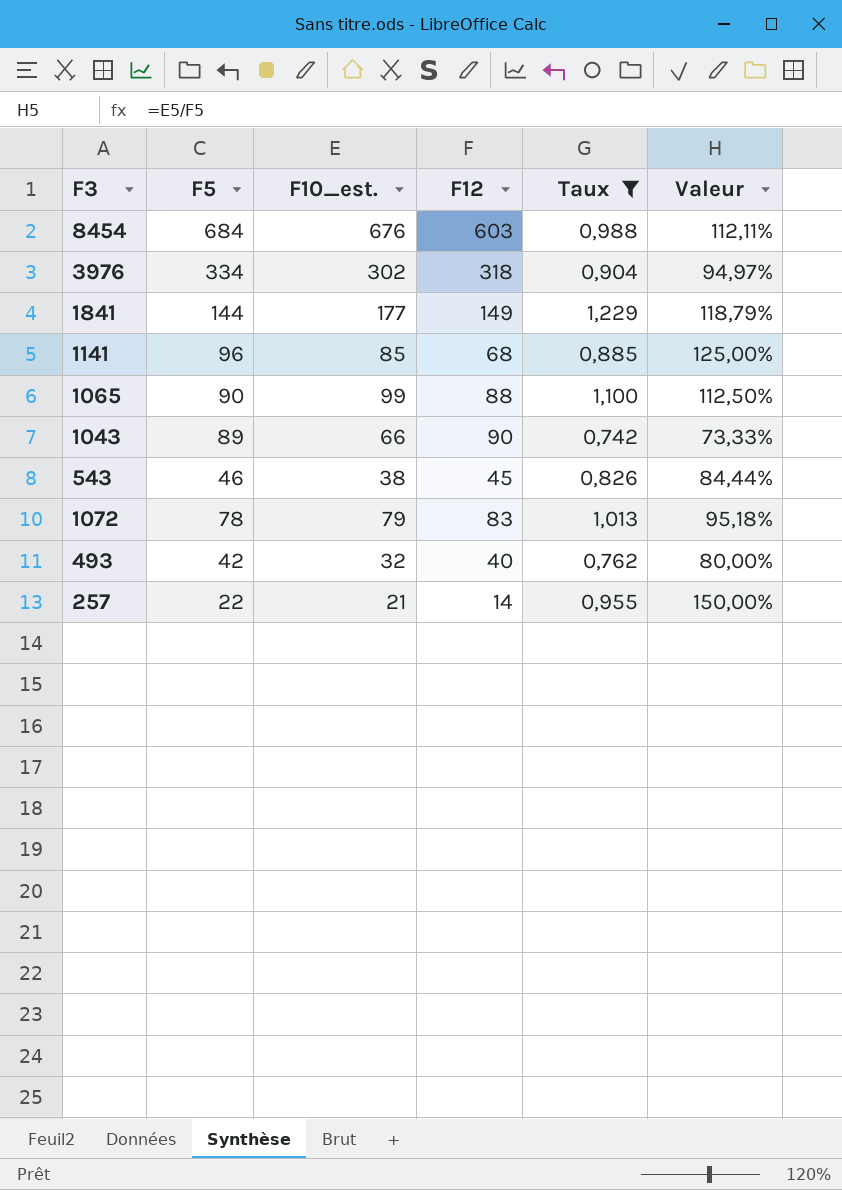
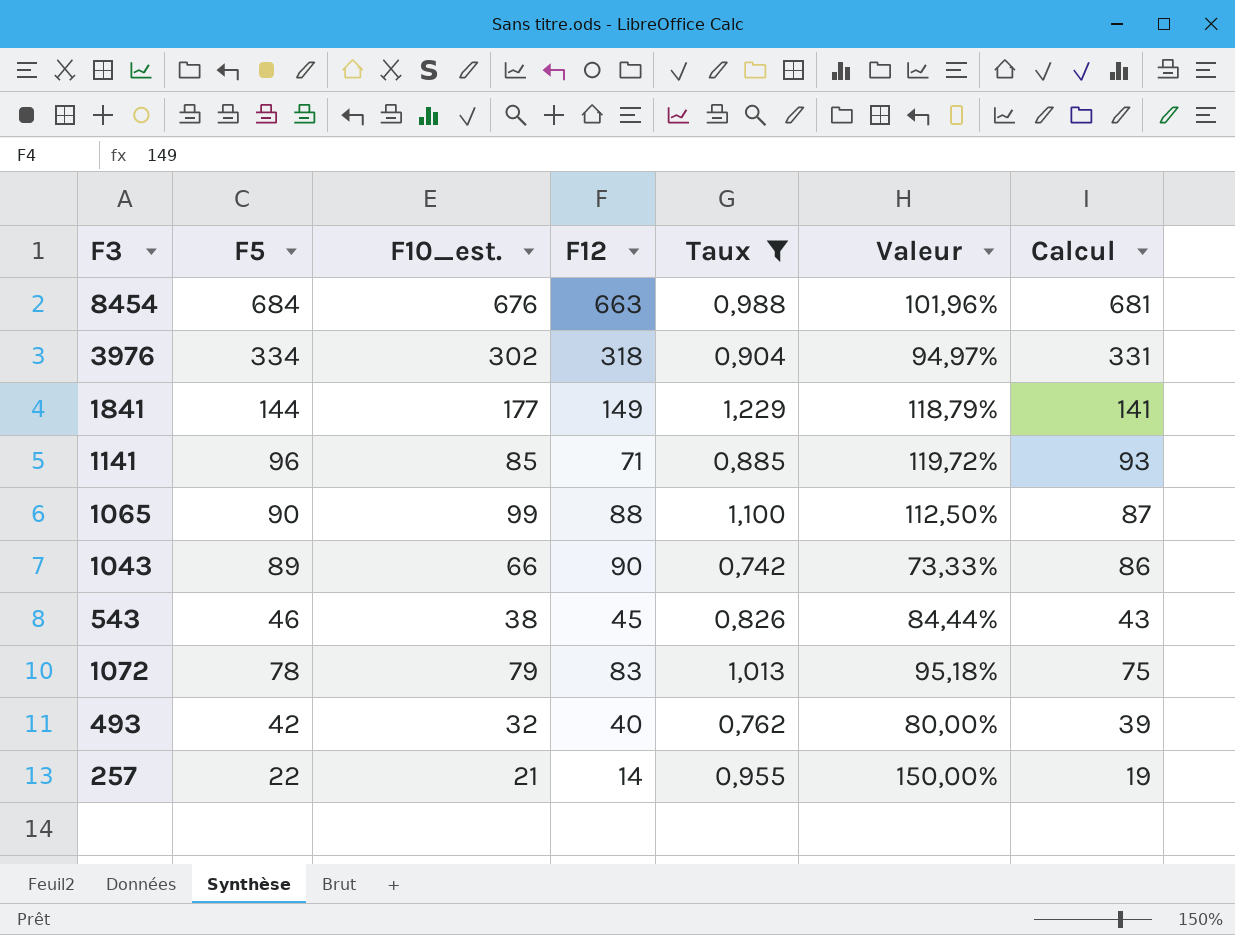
column Calcul | formula: none -> [F5] - 3
8454 | F12: 603 -> 663
8454 | Valeur: 112,11% -> 101,96%
1141 | F12: 68 -> 71
1141 | Valeur: 125,00% -> 119,72%

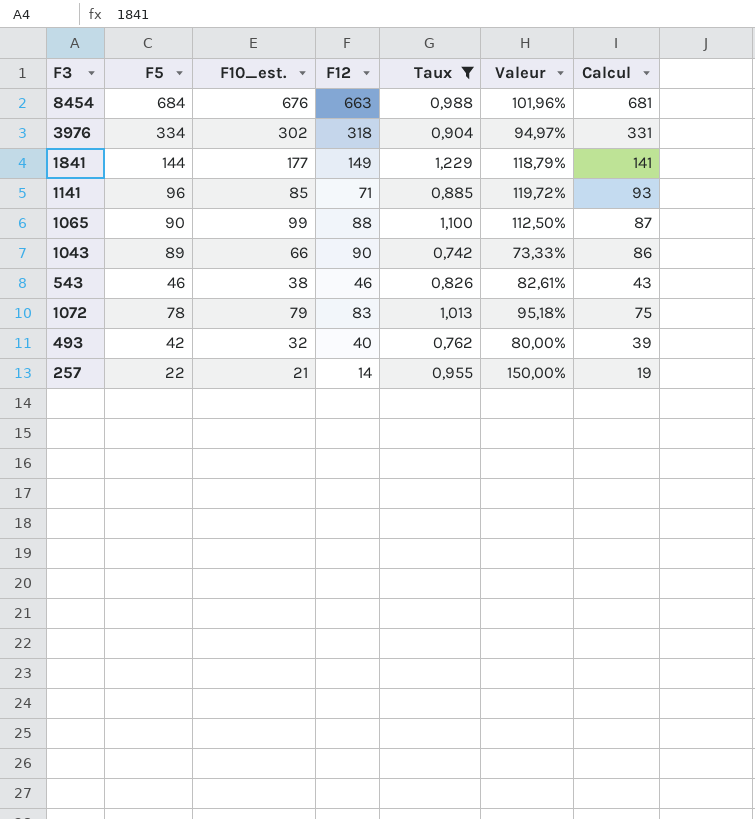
543 | F12: 45 -> 46
543 | Valeur: 84,44% -> 82,61%

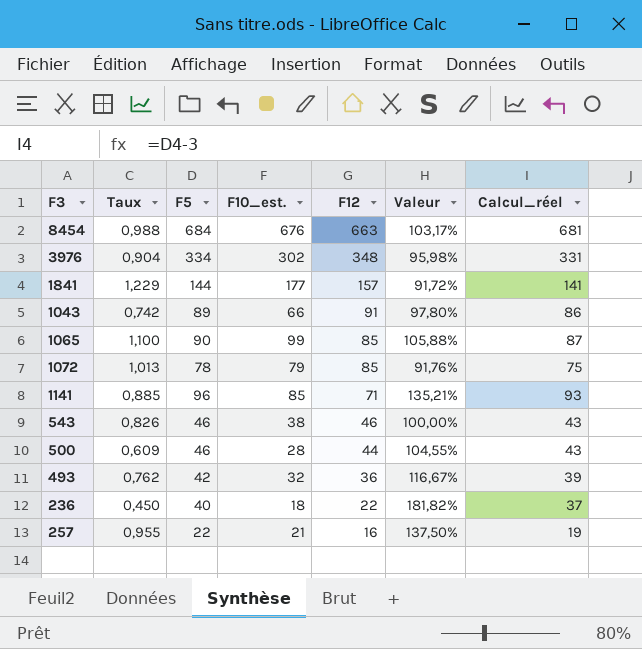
filter: Taux >= 0,742 -> none
row order: none -> F12 descending
column Taux | position: 5 -> 2
column Valeur | formula: [F10_est.] / [F12] -> [F5] / [F12]
column name: Calcul -> Calcul_réel
3976 | F12: 318 -> 348
1841 | F12: 149 -> 157
1043 | F12: 90 -> 91
1065 | F12: 88 -> 85
1072 | F12: 83 -> 85
493 | F12: 40 -> 36
257 | F12: 14 -> 16

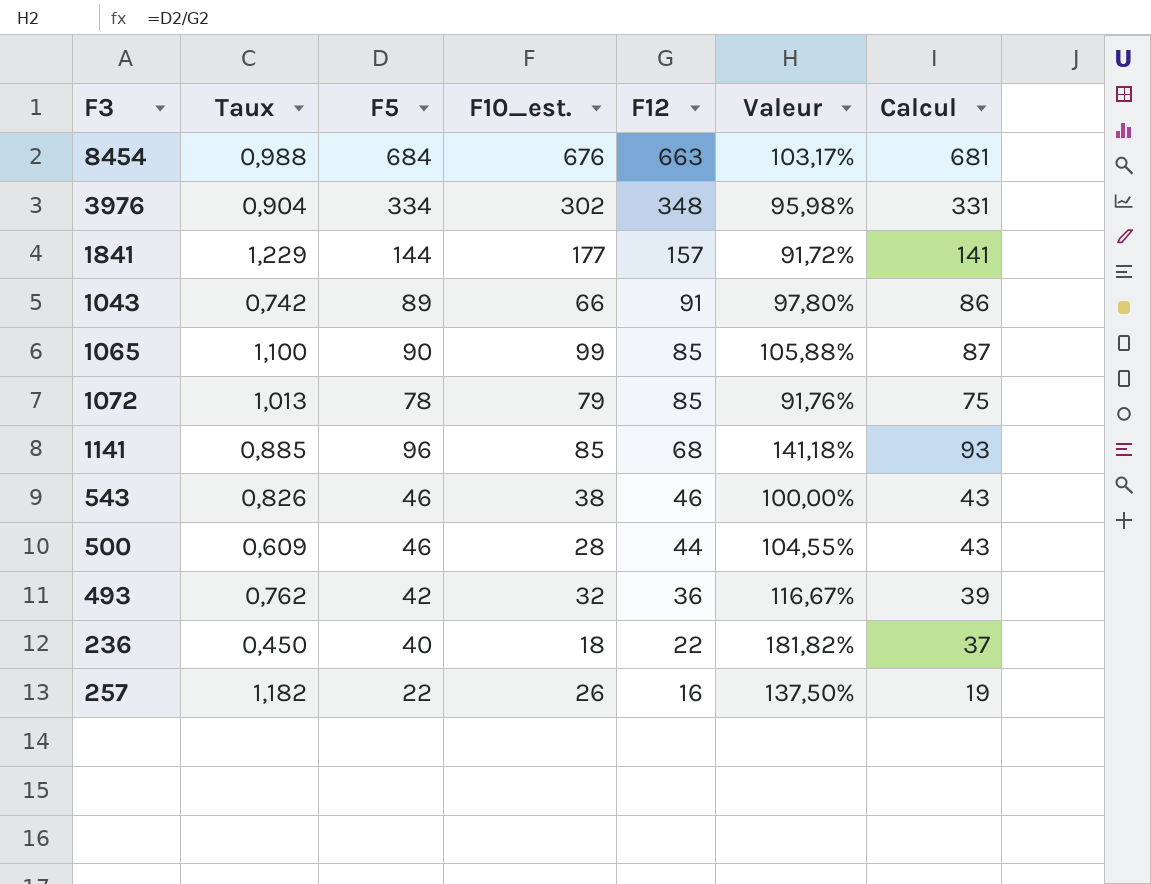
column name: Calcul_réel -> Calcul
1141 | F12: 71 -> 68
1141 | Valeur: 135,21% -> 141,18%
257 | Taux: 0,955 -> 1,182
257 | F10_est.: 21 -> 26

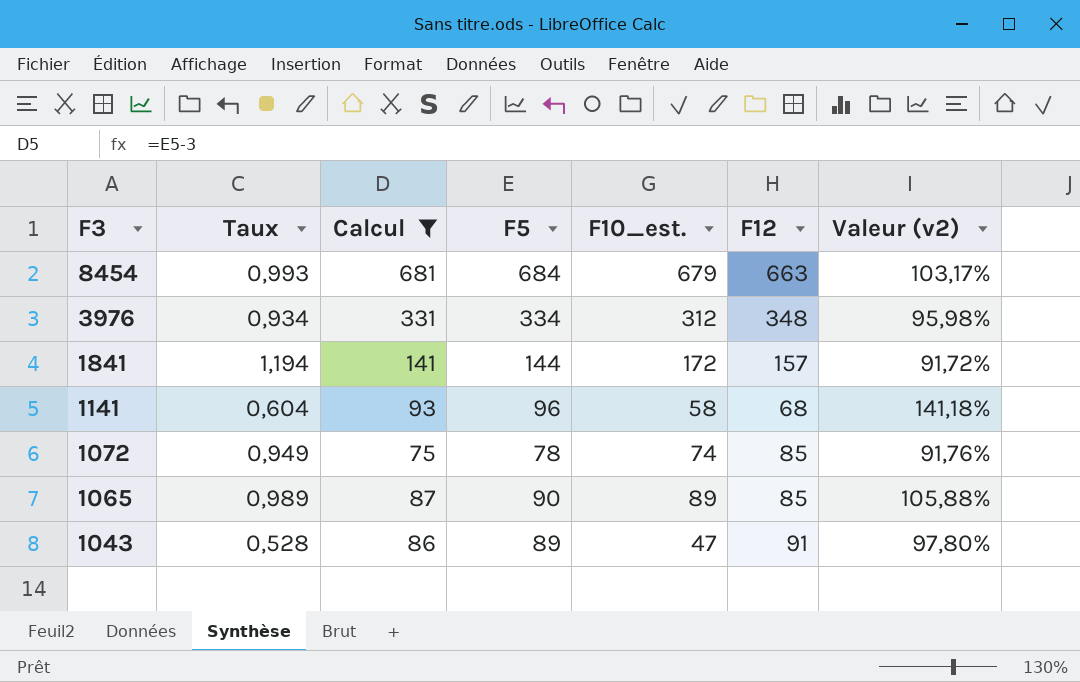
filter: none -> Calcul >= 75
row order: F12 descending -> F3 descending
column Calcul | position: 7 -> 3
column name: Valeur -> Valeur (v2)
8454 | Taux: 0,988 -> 0,993
8454 | F10_est.: 676 -> 679
3976 | Taux: 0,904 -> 0,934
3976 | F10_est.: 302 -> 312
1841 | Taux: 1,229 -> 1,194
1841 | F10_est.: 177 -> 172
1141 | Taux: 0,885 -> 0,604
1141 | F10_est.: 85 -> 58
1072 | Taux: 1,013 -> 0,949
1072 | F10_est.: 79 -> 74
1065 | Taux: 1,100 -> 0,989
1065 | F10_est.: 99 -> 89
1043 | Taux: 0,742 -> 0,528
1043 | F10_est.: 66 -> 47

